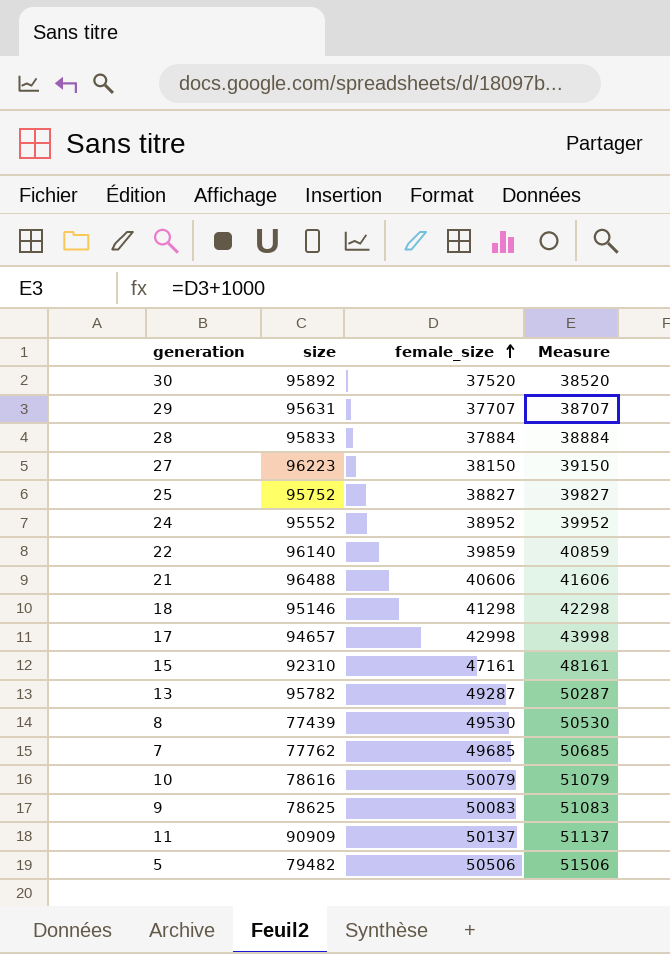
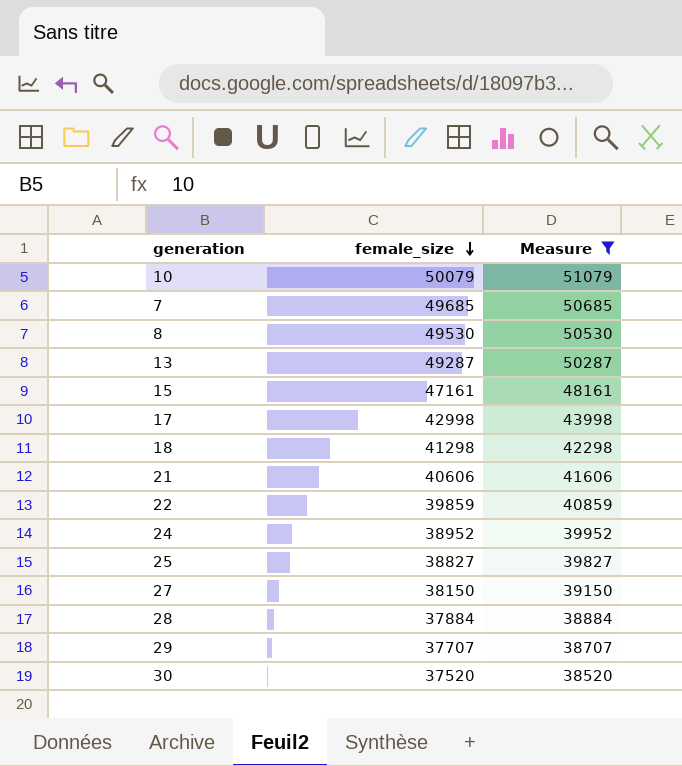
filter: none -> Measure <= 51079
row order: female_size ascending -> female_size descending
column size | position: 2 -> none

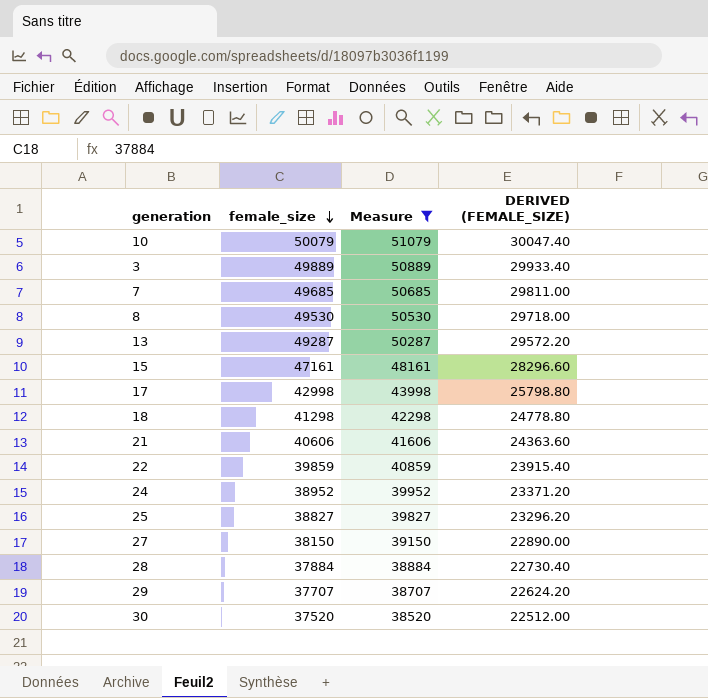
column DERIVED (FEMALE_SIZE) | formula: none -> [female_size] * 0.6
row 3: none -> 49889 | 50889 | 29933.40

